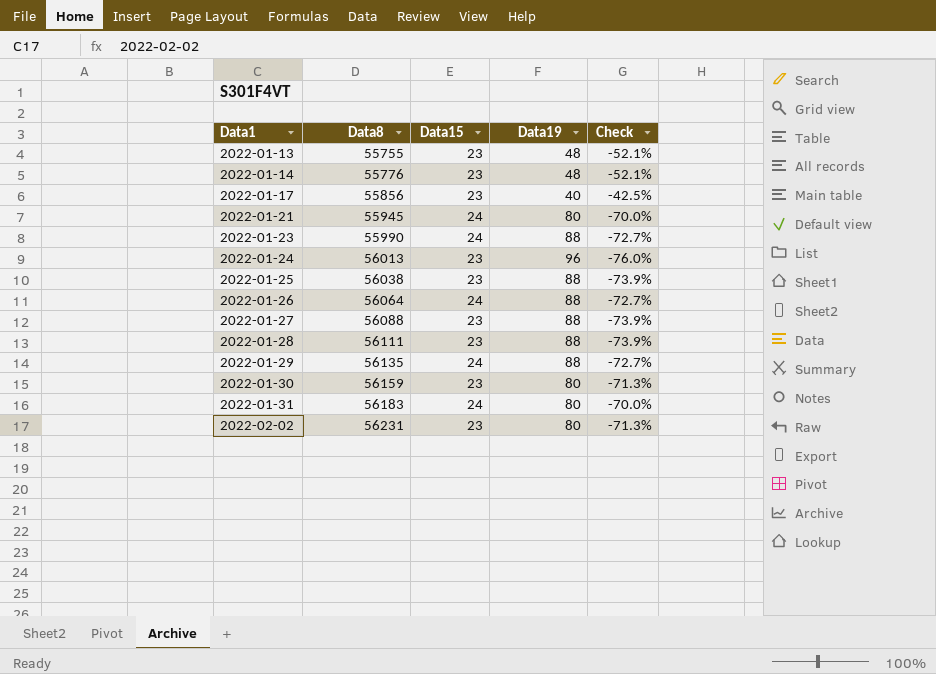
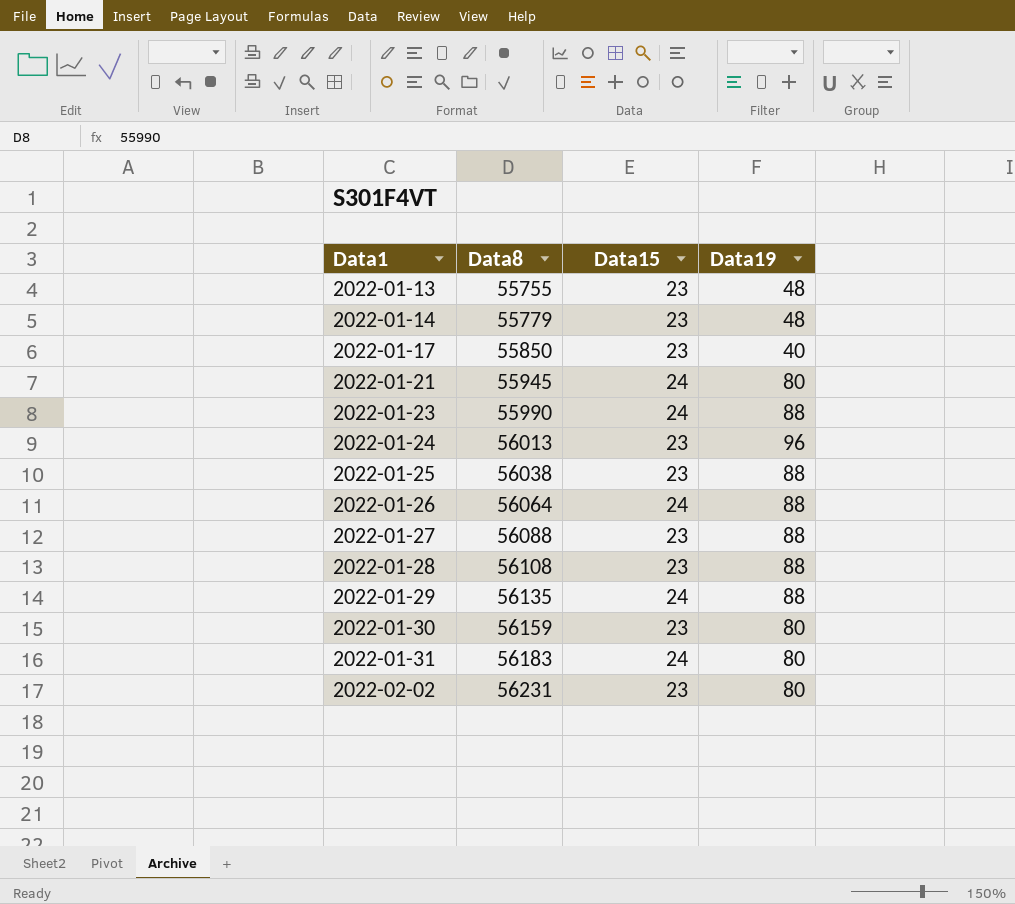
column Check | formula: ([Data15] - [Data19]) / [Data19] -> none
2022-01-14 | Data8: 55776 -> 55779
2022-01-17 | Data8: 55856 -> 55850
2022-01-28 | Data8: 56111 -> 56108

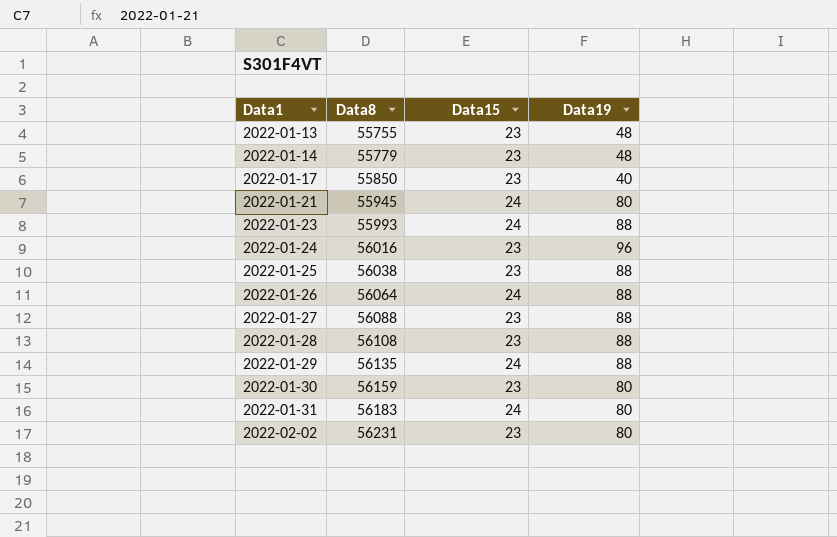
2022-01-23 | Data8: 55990 -> 55993
2022-01-24 | Data8: 56013 -> 56016

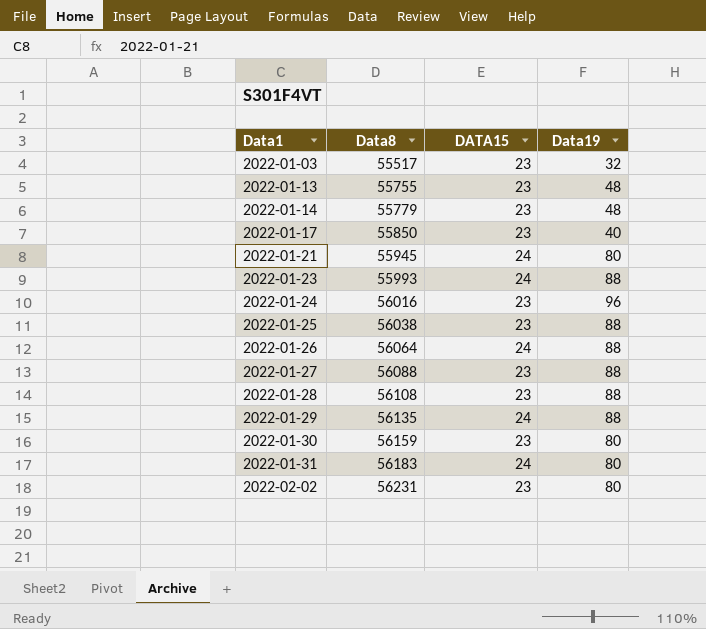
column name: Data15 -> DATA15
row 2022-01-03: none -> 55517 | 23 | 32

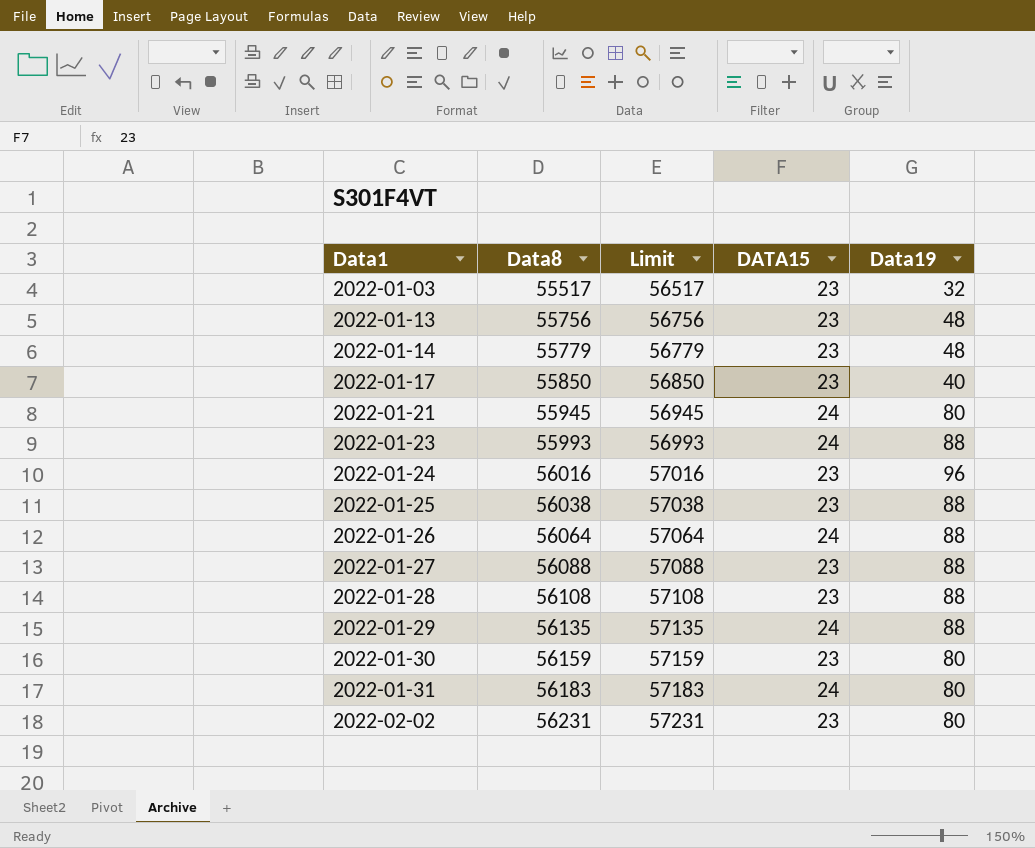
column Limit | formula: none -> [Data8] + 1000
2022-01-13 | Data8: 55755 -> 55756

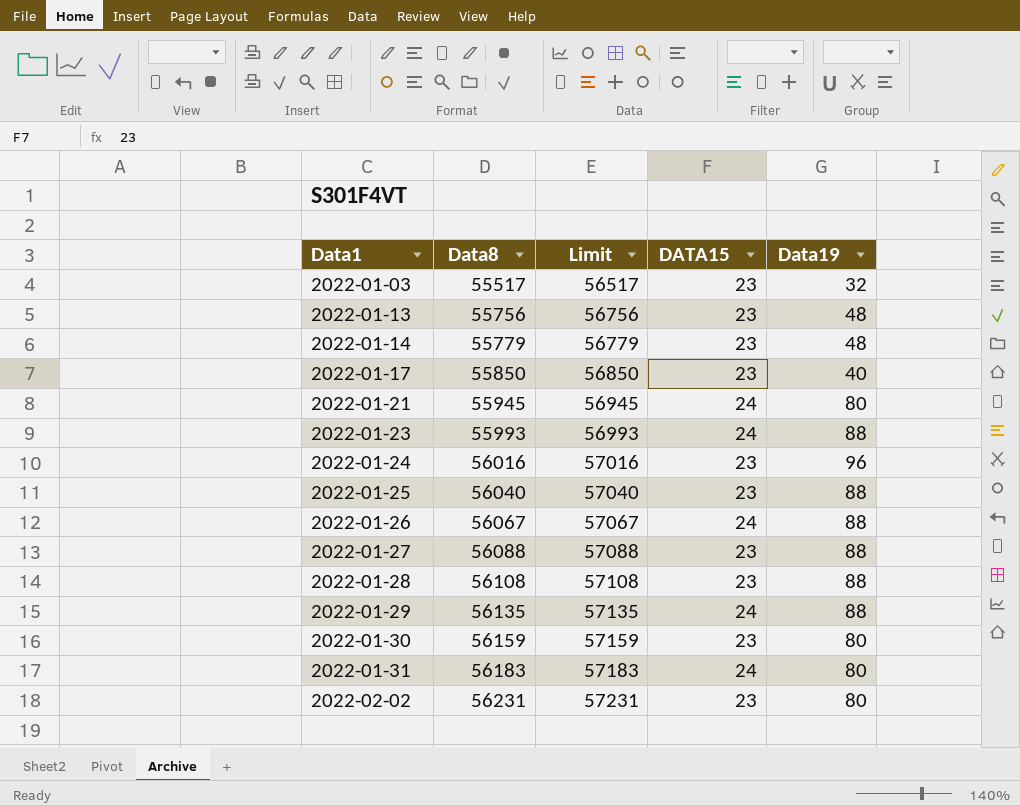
2022-01-25 | Data8: 56038 -> 56040
2022-01-25 | Limit: 57038 -> 57040
2022-01-26 | Data8: 56064 -> 56067
2022-01-26 | Limit: 57064 -> 57067

